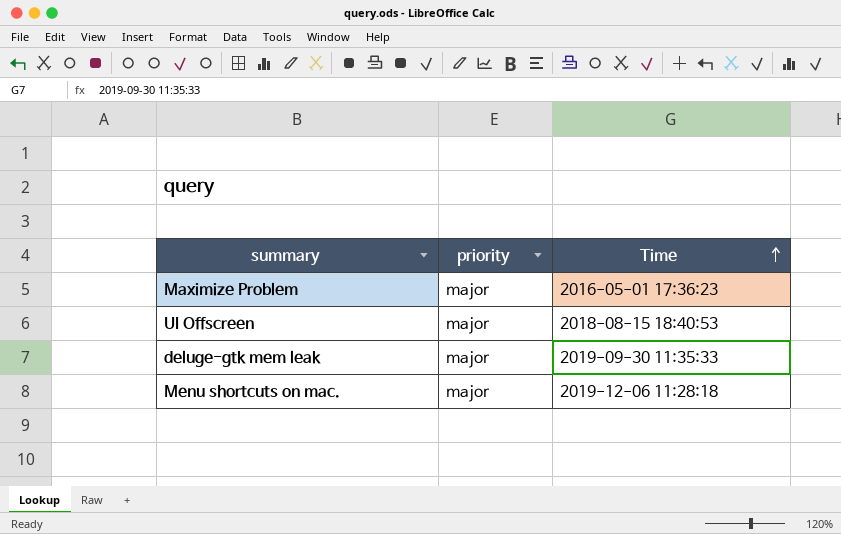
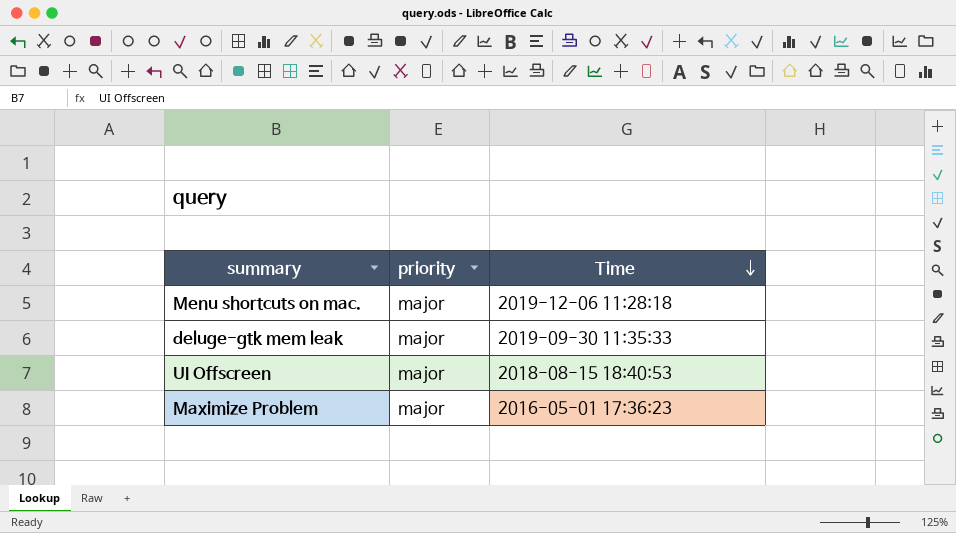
row order: Time ascending -> Time descending

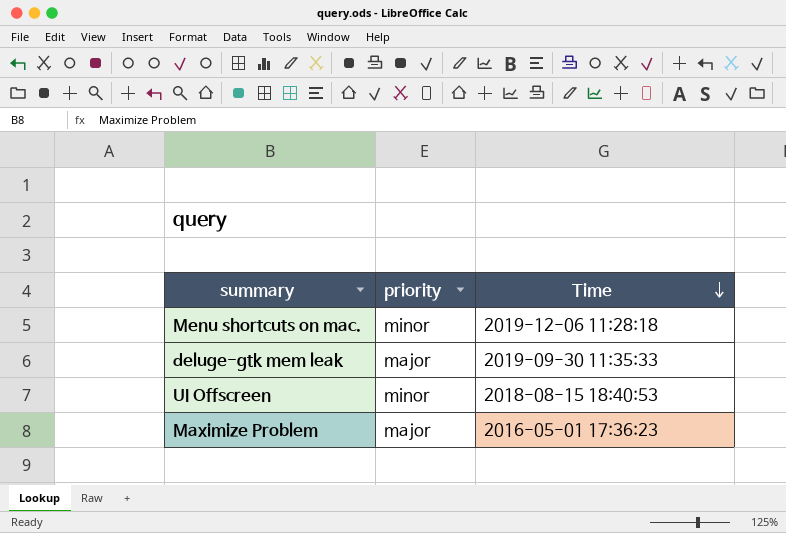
Menu shortcuts on mac. | priority: major -> minor
UI Offscreen | priority: major -> minor

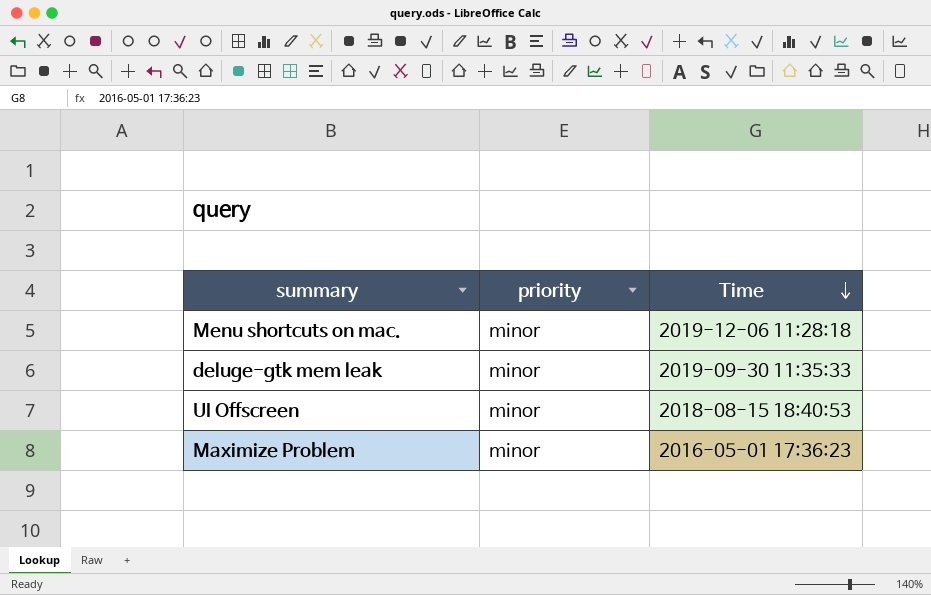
deluge-gtk mem leak | priority: major -> minor
Maximize Problem | priority: major -> minor

